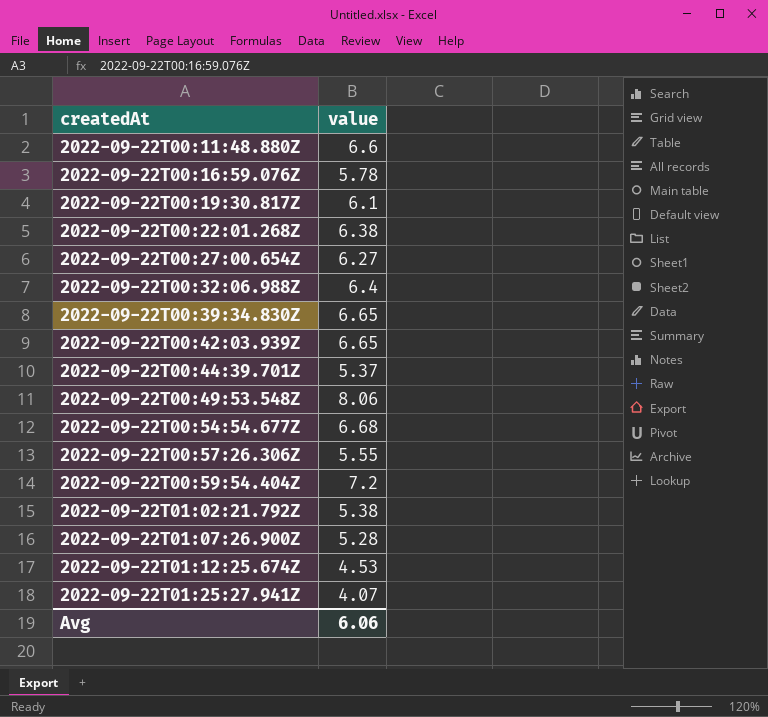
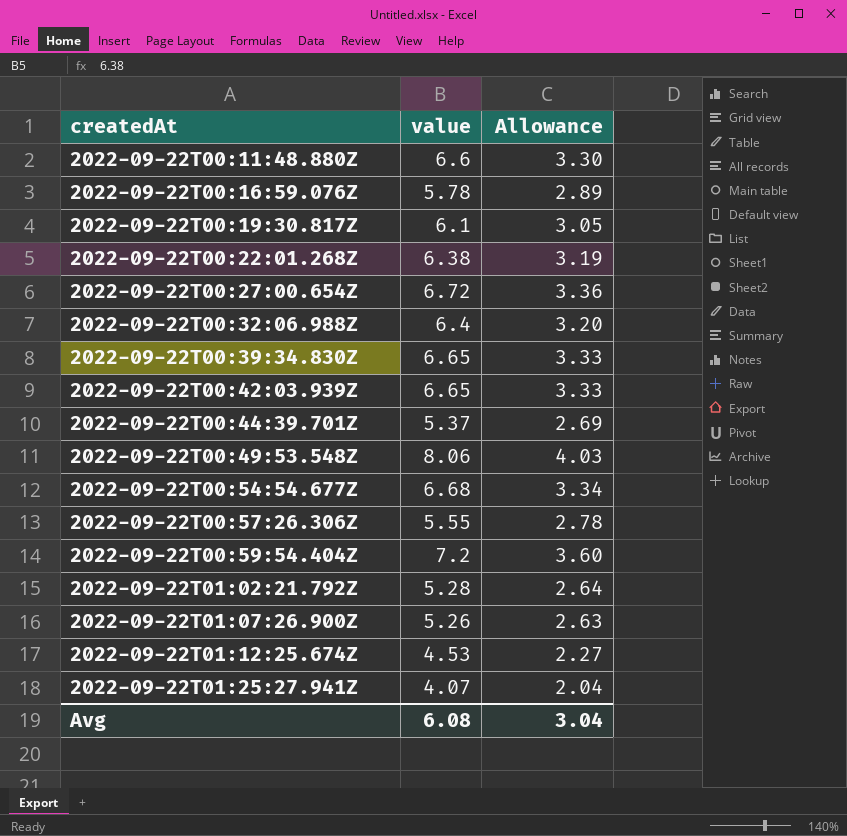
column Allowance | formula: none -> [value] * 0.5
2022-09-22T00:27:00.654Z | value: 6.27 -> 6.72
2022-09-22T01:02:21.792Z | value: 5.38 -> 5.28
2022-09-22T01:07:26.900Z | value: 5.28 -> 5.26
Avg | value: 6.06 -> 6.08

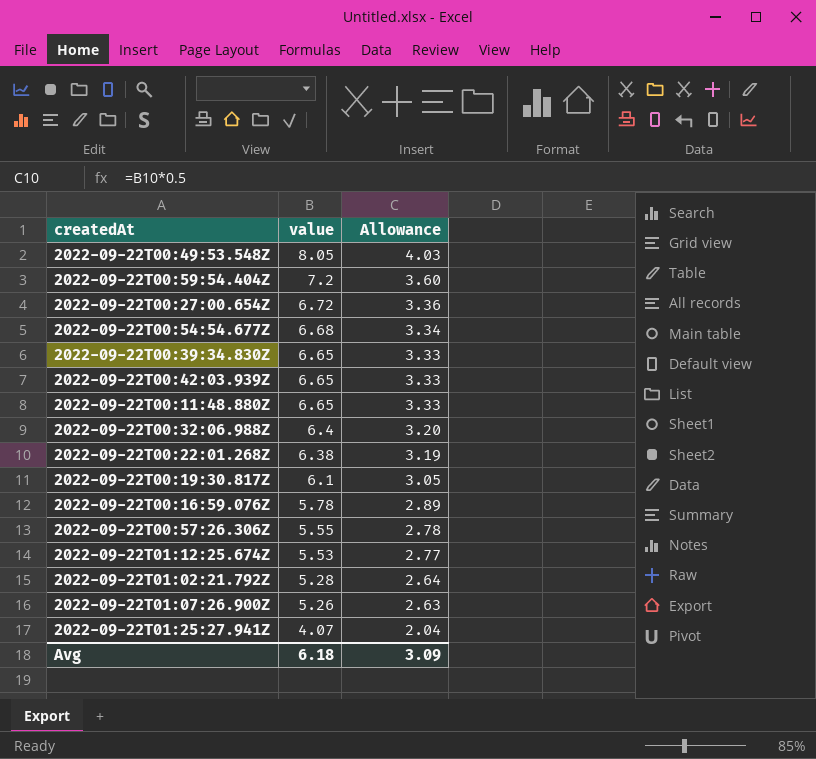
row order: createdAt ascending -> value descending
row 2022-09-22T00:44:39.701Z: 5.37 | 2.69 -> none
2022-09-22T00:49:53.548Z | value: 8.06 -> 8.05
2022-09-22T00:11:48.880Z | value: 6.6 -> 6.65
2022-09-22T00:11:48.880Z | Allowance: 3.30 -> 3.33
2022-09-22T01:12:25.674Z | value: 4.53 -> 5.53
2022-09-22T01:12:25.674Z | Allowance: 2.27 -> 2.77
Avg | value: 6.08 -> 6.18
Avg | Allowance: 3.04 -> 3.09

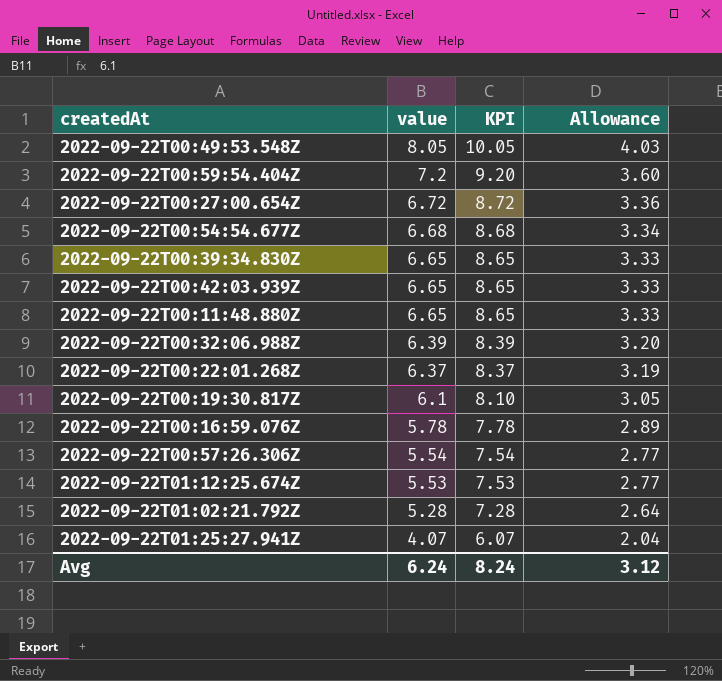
column KPI | formula: none -> [value] + 2
row 2022-09-22T01:07:26.900Z: 5.26 | 2.63 -> none
2022-09-22T00:32:06.988Z | value: 6.4 -> 6.39
2022-09-22T00:22:01.268Z | value: 6.38 -> 6.37
2022-09-22T00:57:26.306Z | value: 5.55 -> 5.54
2022-09-22T00:57:26.306Z | Allowance: 2.78 -> 2.77
Avg | value: 6.18 -> 6.24
Avg | Allowance: 3.09 -> 3.12

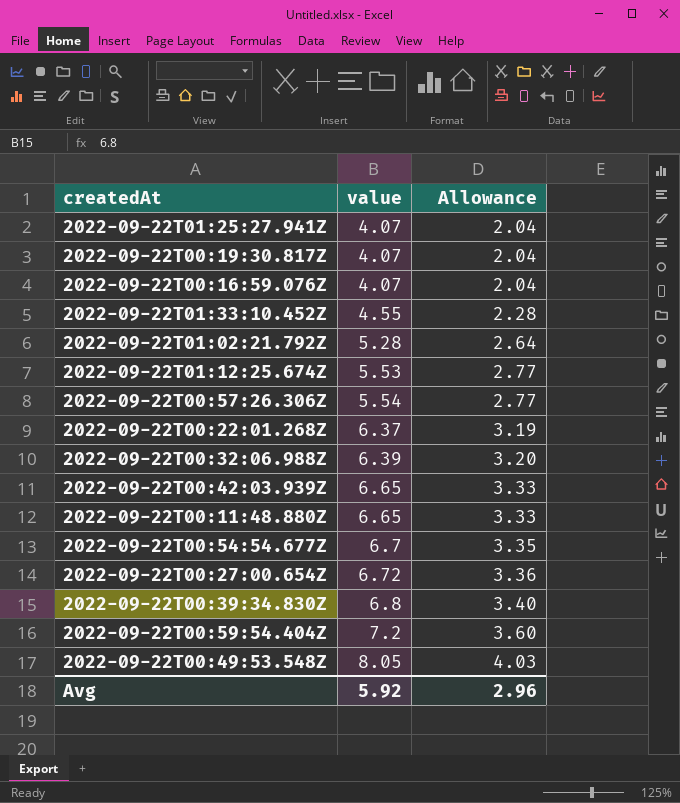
row order: value descending -> value ascending
column KPI | formula: [value] + 2 -> none
2022-09-22T00:19:30.817Z | value: 6.1 -> 4.07
2022-09-22T00:19:30.817Z | Allowance: 3.05 -> 2.04
2022-09-22T00:16:59.076Z | value: 5.78 -> 4.07
2022-09-22T00:16:59.076Z | Allowance: 2.89 -> 2.04
row 2022-09-22T01:33:10.452Z: none -> 4.55 | 2.28
2022-09-22T00:54:54.677Z | value: 6.68 -> 6.7
2022-09-22T00:54:54.677Z | Allowance: 3.34 -> 3.35
2022-09-22T00:39:34.830Z | value: 6.65 -> 6.8
2022-09-22T00:39:34.830Z | Allowance: 3.33 -> 3.40
Avg | value: 6.24 -> 5.92
Avg | Allowance: 3.12 -> 2.96

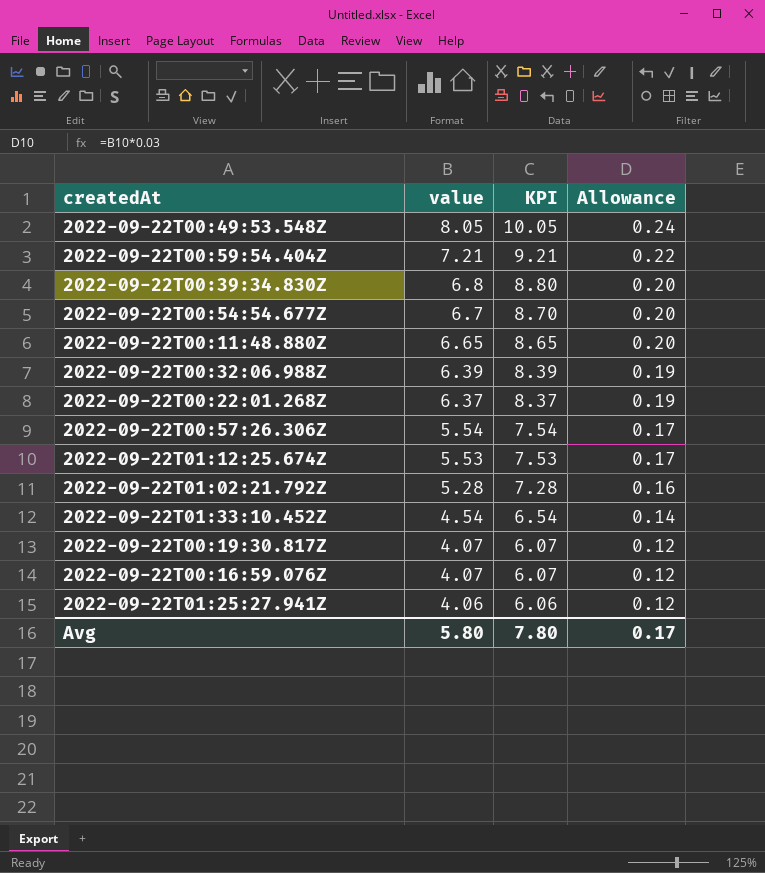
row order: value ascending -> value descending
column KPI | formula: none -> [value] + 2
column Allowance | formula: [value] * 0.5 -> [value] * 0.03
row 2022-09-22T00:42:03.939Z: 6.65 | 3.33 -> none
row 2022-09-22T00:27:00.654Z: 6.72 | 3.36 -> none
2022-09-22T00:59:54.404Z | value: 7.2 -> 7.21
2022-09-22T01:33:10.452Z | value: 4.55 -> 4.54
2022-09-22T01:25:27.941Z | value: 4.07 -> 4.06
Avg | value: 5.92 -> 5.80
Avg | Allowance: 2.96 -> 0.17

